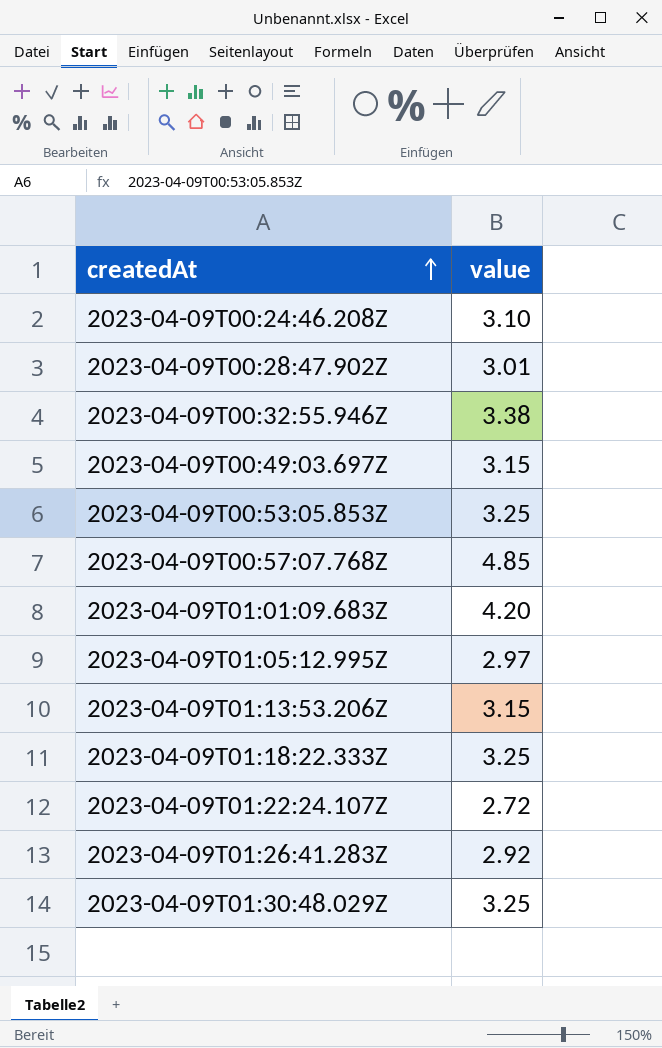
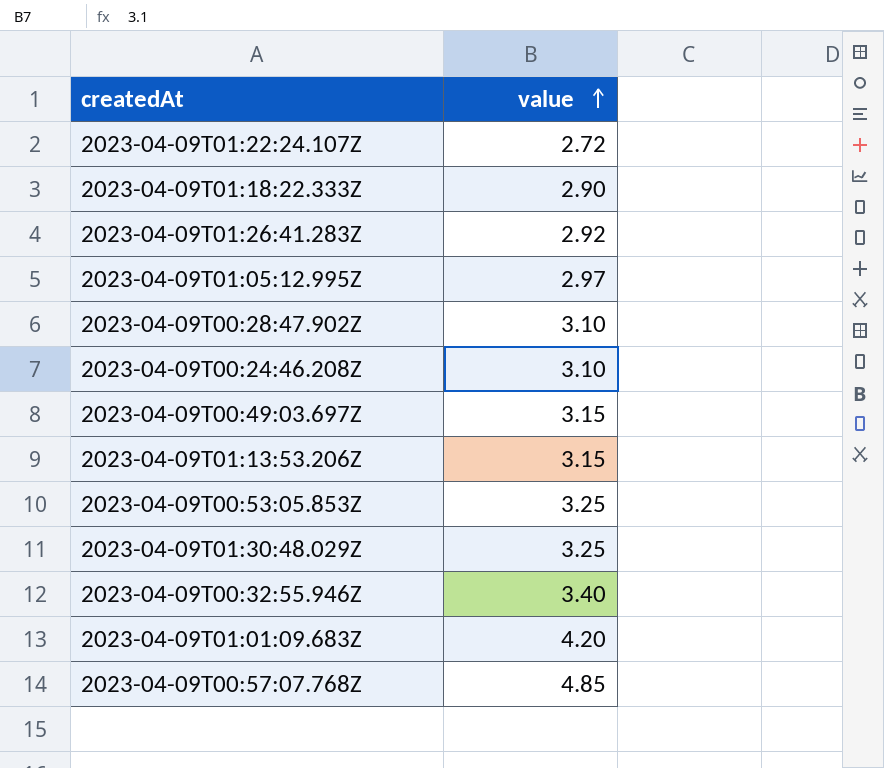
row order: createdAt ascending -> value ascending
2023-04-09T01:18:22.333Z | value: 3.25 -> 2.90
2023-04-09T00:28:47.902Z | value: 3.01 -> 3.10
2023-04-09T00:32:55.946Z | value: 3.38 -> 3.40

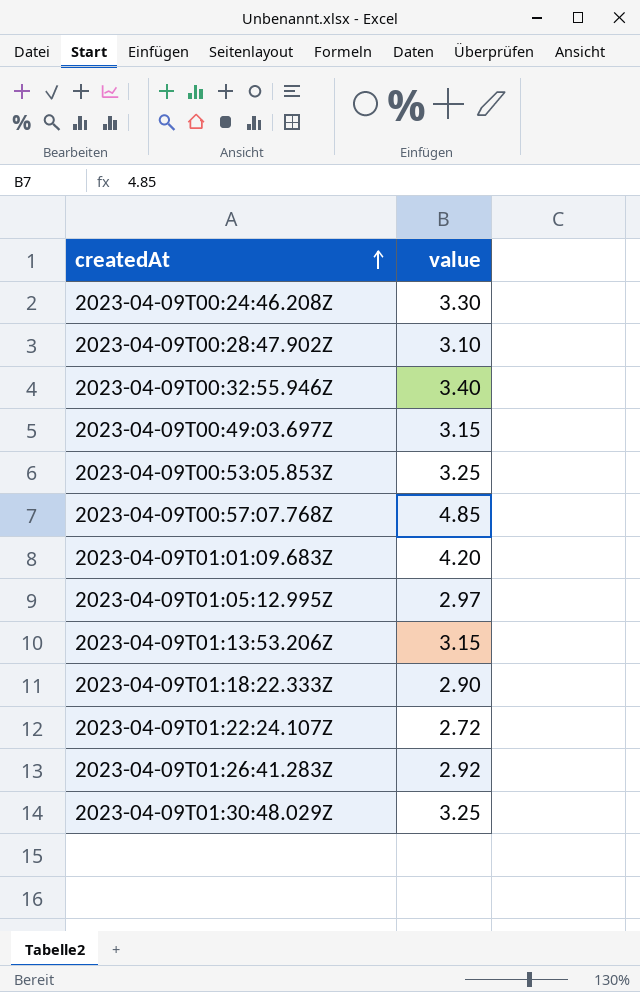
row order: value ascending -> createdAt ascending
2023-04-09T00:24:46.208Z | value: 3.10 -> 3.30

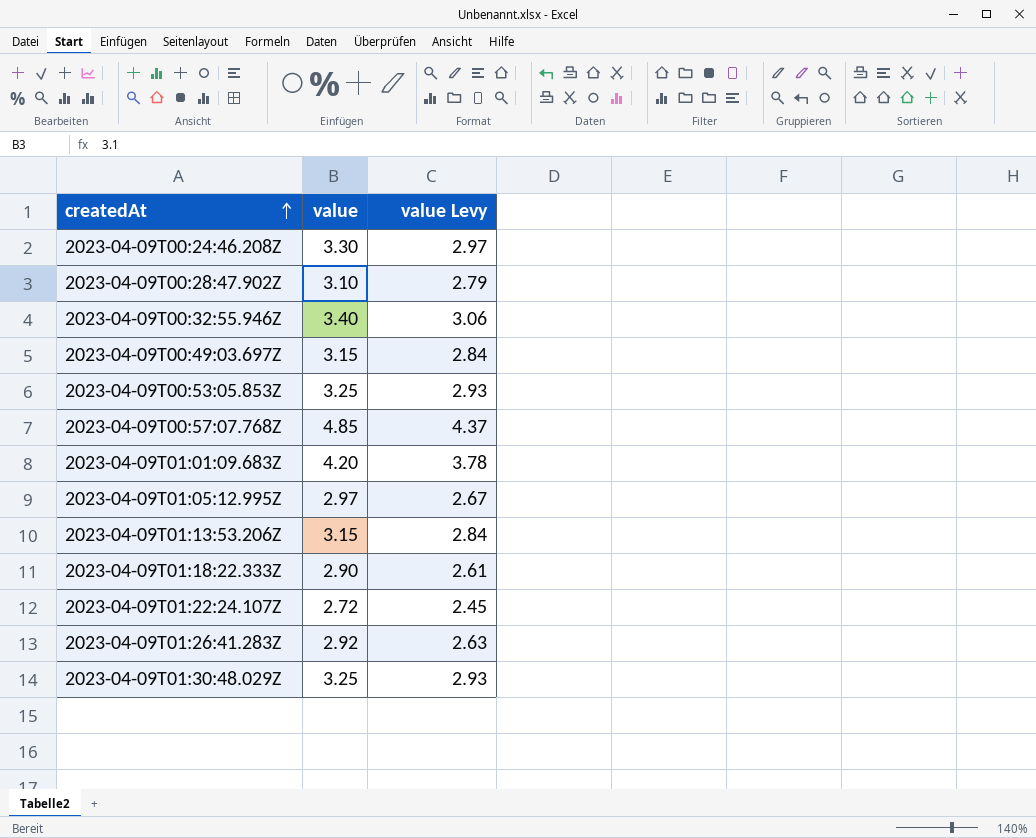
column value Levy | formula: none -> [value] * 0.9

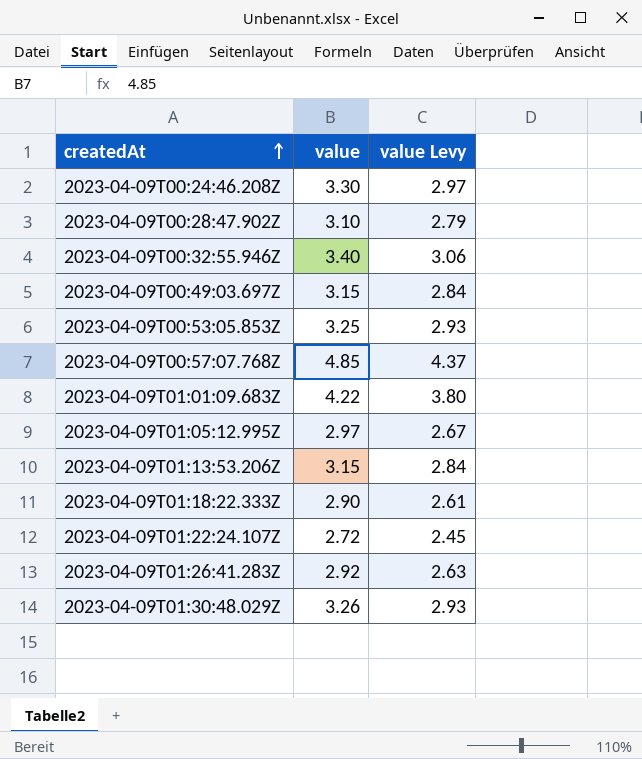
2023-04-09T01:01:09.683Z | value: 4.20 -> 4.22
2023-04-09T01:01:09.683Z | value Levy: 3.78 -> 3.80
2023-04-09T01:30:48.029Z | value: 3.25 -> 3.26

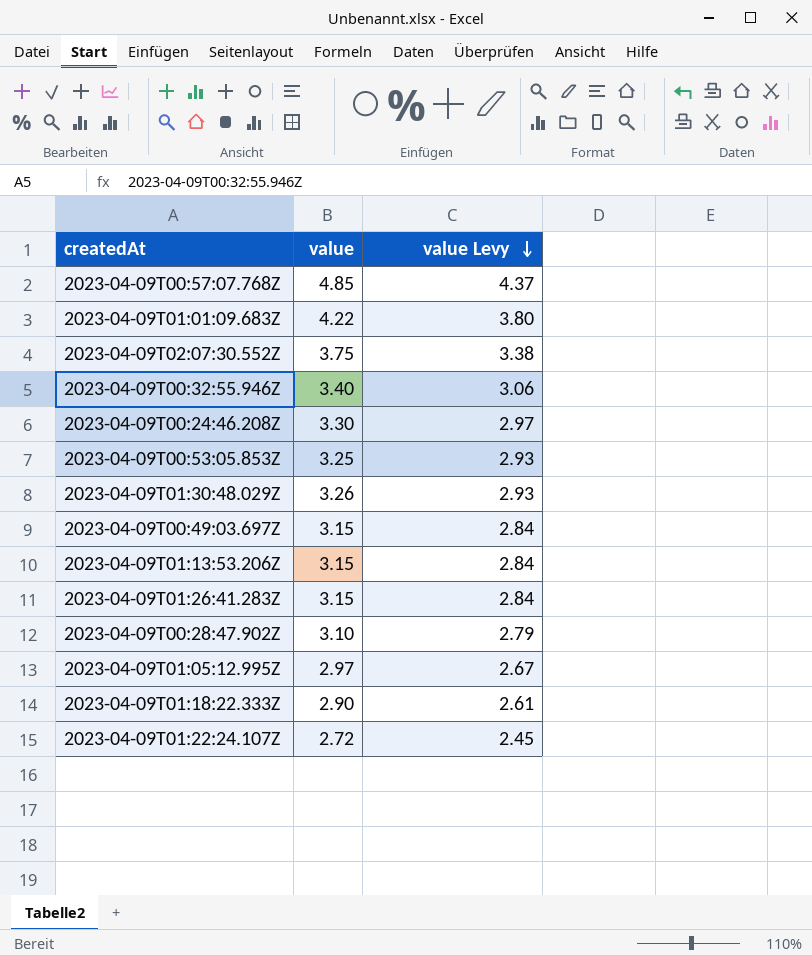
row order: createdAt ascending -> value Levy descending
row 2023-04-09T02:07:30.552Z: none -> 3.75 | 3.38
2023-04-09T01:26:41.283Z | value: 2.92 -> 3.15
2023-04-09T01:26:41.283Z | value Levy: 2.63 -> 2.84

